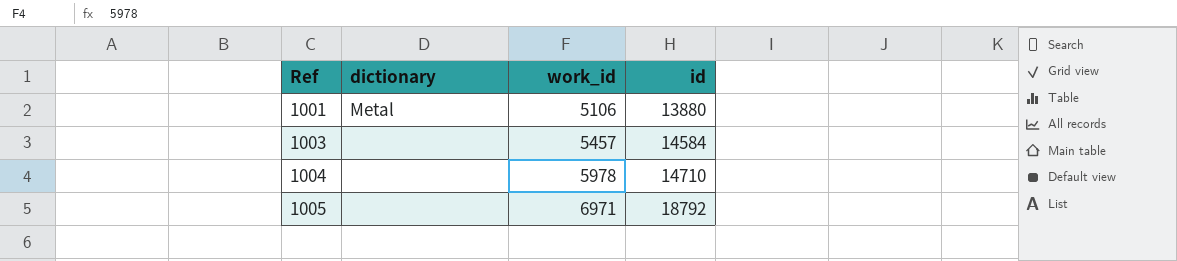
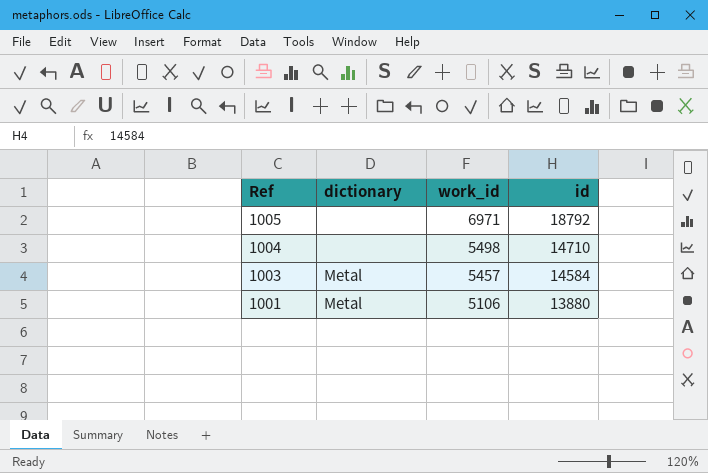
row order: Ref ascending -> Ref descending
1004 | work_id: 5978 -> 5498
1003 | dictionary: none -> Metal

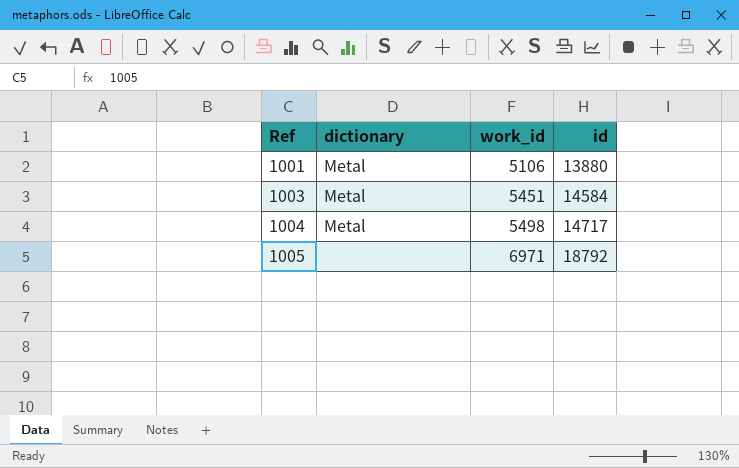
row order: Ref descending -> Ref ascending
1003 | work_id: 5457 -> 5451
1004 | dictionary: none -> Metal
1004 | id: 14710 -> 14717

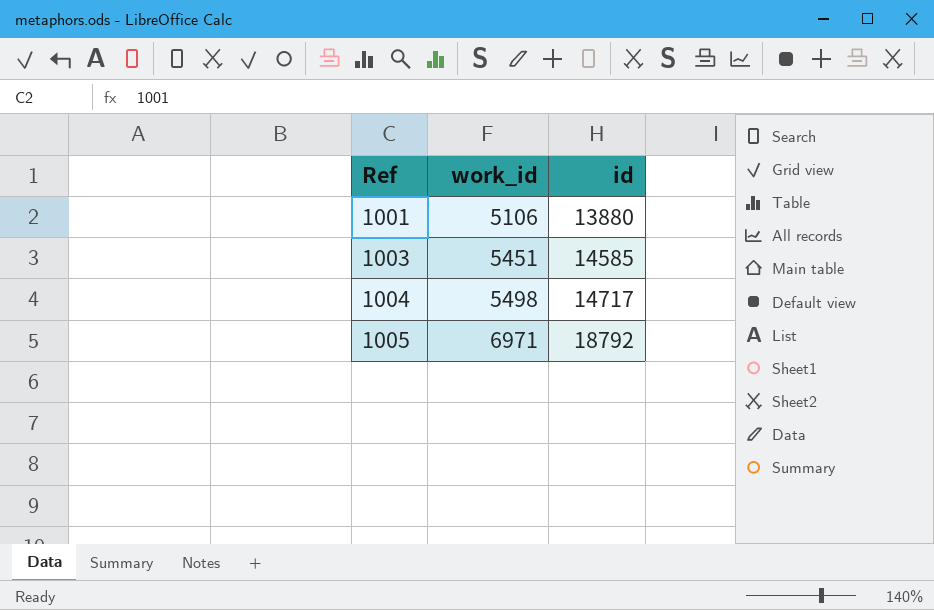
column dictionary | position: 2 -> none
1003 | id: 14584 -> 14585

